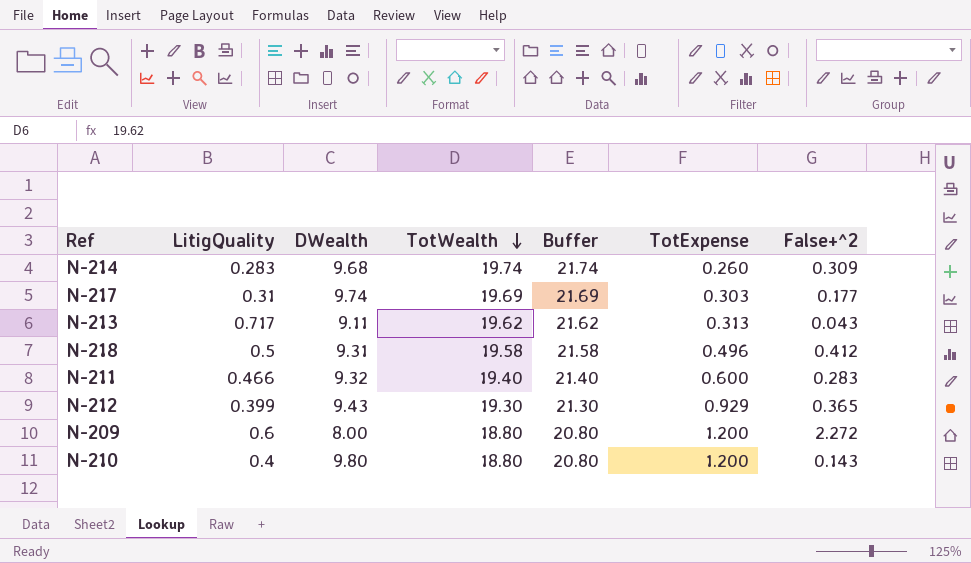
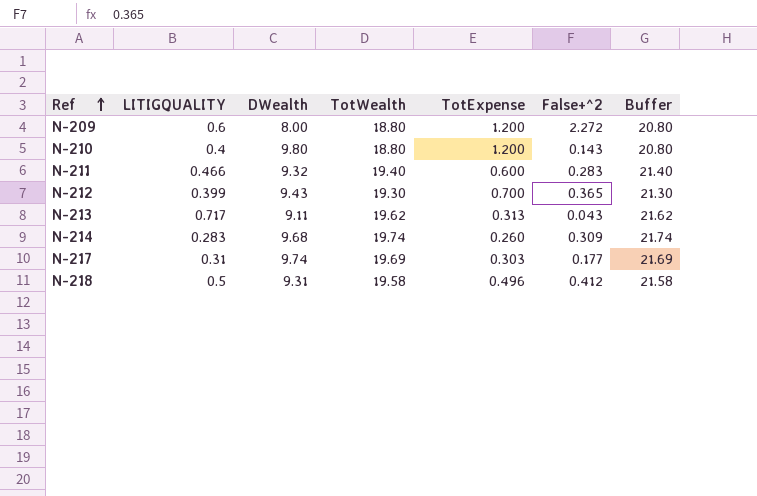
row order: TotWealth descending -> Ref ascending
column name: LitigQuality -> LITIGQUALITY
column Buffer | position: 5 -> 7
N-212 | TotExpense: 0.929 -> 0.700

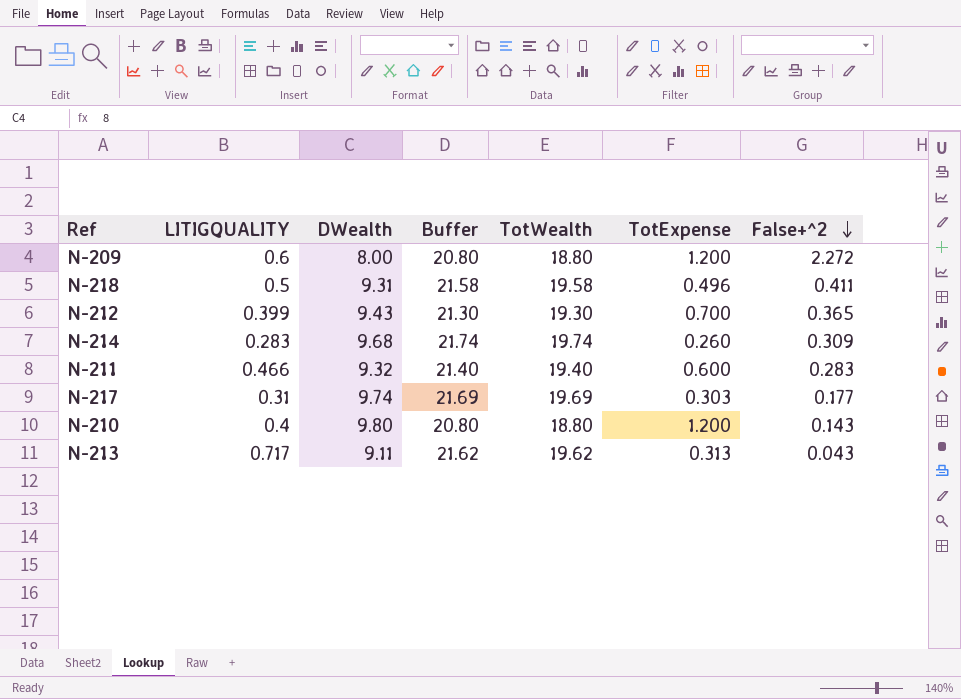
row order: Ref ascending -> False+^2 descending
column Buffer | position: 7 -> 4
N-218 | False+^2: 0.412 -> 0.411

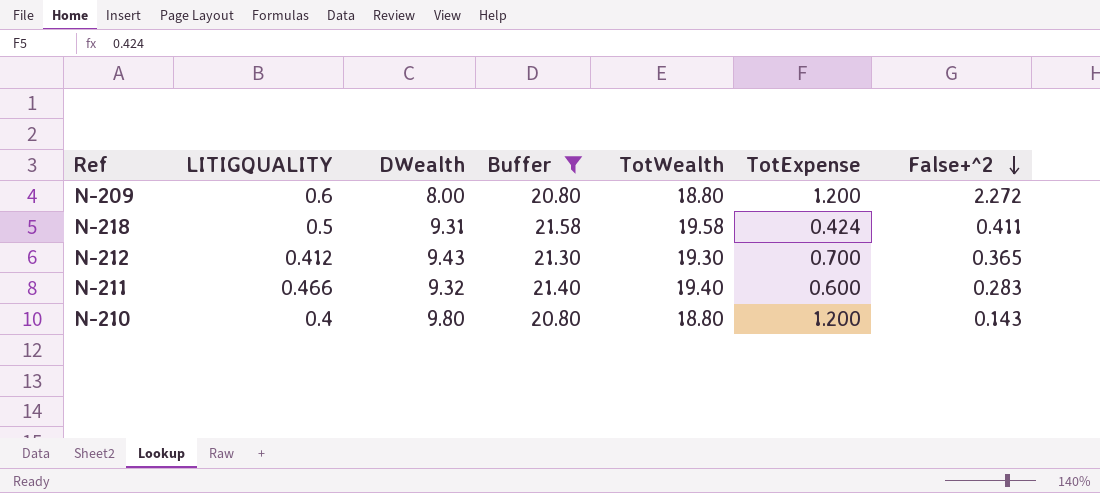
filter: none -> Buffer <= 21.58
N-218 | TotExpense: 0.496 -> 0.424
N-212 | LITIGQUALITY: 0.399 -> 0.412

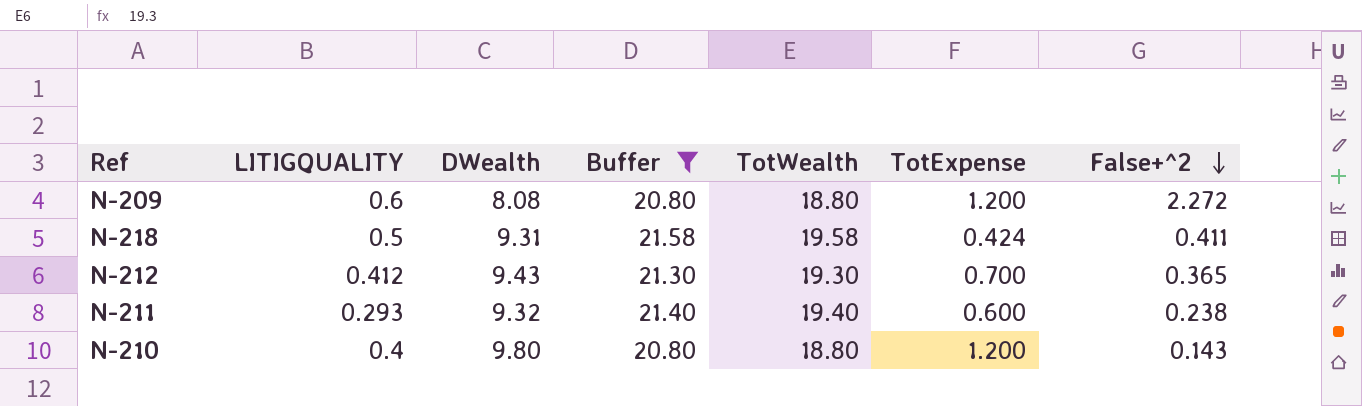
N-209 | DWealth: 8.00 -> 8.08
N-211 | LITIGQUALITY: 0.466 -> 0.293
N-211 | False+^2: 0.283 -> 0.238

